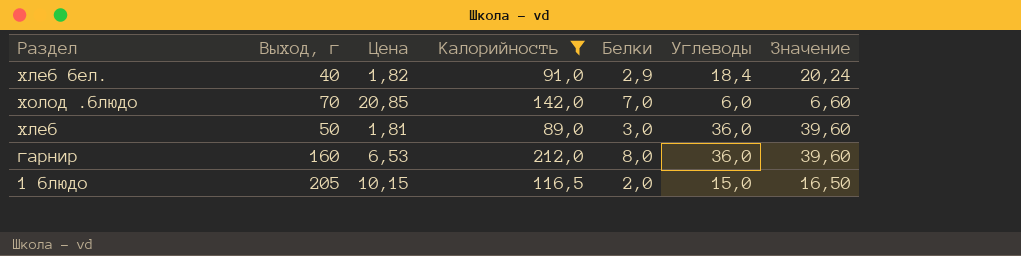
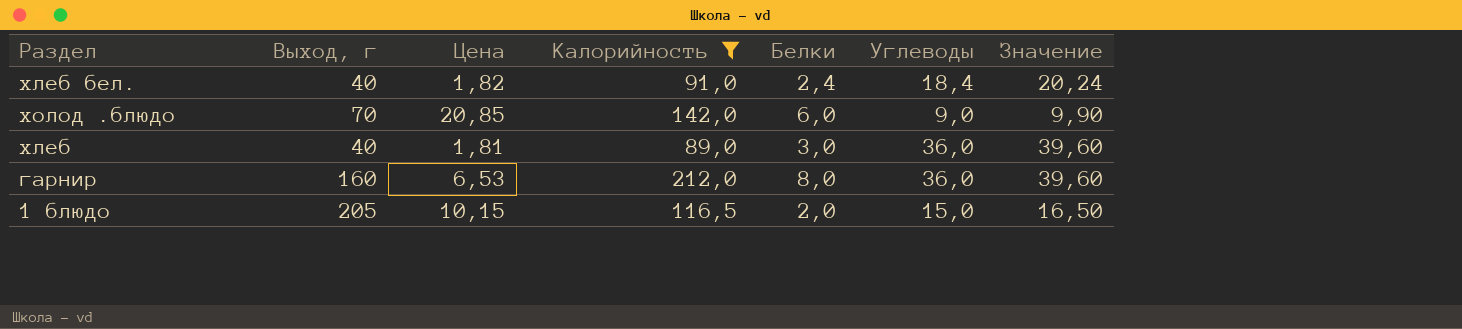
хлеб бел. | Белки: 2,9 -> 2,4
холод .блюдо | Белки: 7,0 -> 6,0
холод .блюдо | Углеводы: 6,0 -> 9,0
холод .блюдо | Значение: 6,60 -> 9,90
хлеб | Выход, г: 50 -> 40

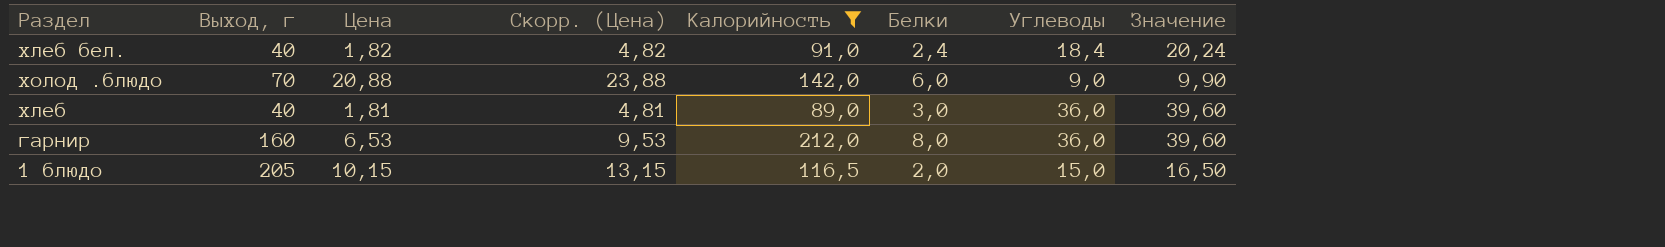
column Скорр. (Цена) | formula: none -> [Цена] + 3
холод .блюдо | Цена: 20,85 -> 20,88

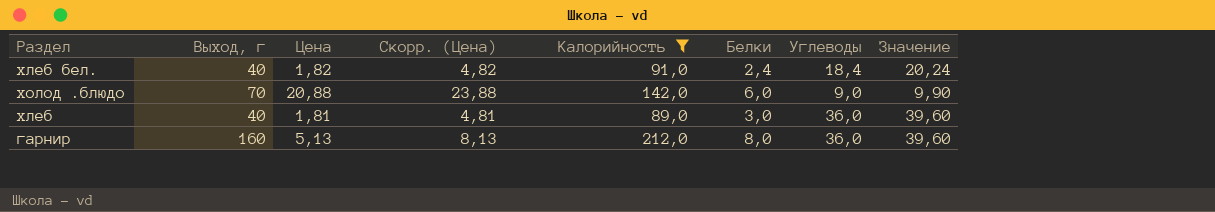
row 1 блюдо: 205 | 10,15 | 13,15 | 116,5 | 2,0 | 15,0 | 16,50 -> none
гарнир | Цена: 6,53 -> 5,13
гарнир | Скорр. (Цена): 9,53 -> 8,13

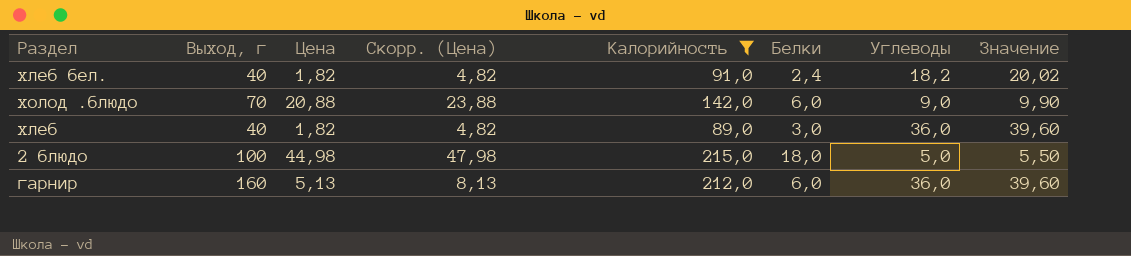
хлеб бел. | Углеводы: 18,4 -> 18,2
хлеб бел. | Значение: 20,24 -> 20,02
хлеб | Цена: 1,81 -> 1,82
хлеб | Скорр. (Цена): 4,81 -> 4,82
row 2 блюдо: none -> 100 | 44,98 | 47,98 | 215,0 | 18,0 | 5,0 | 5,50
гарнир | Белки: 8,0 -> 6,0

